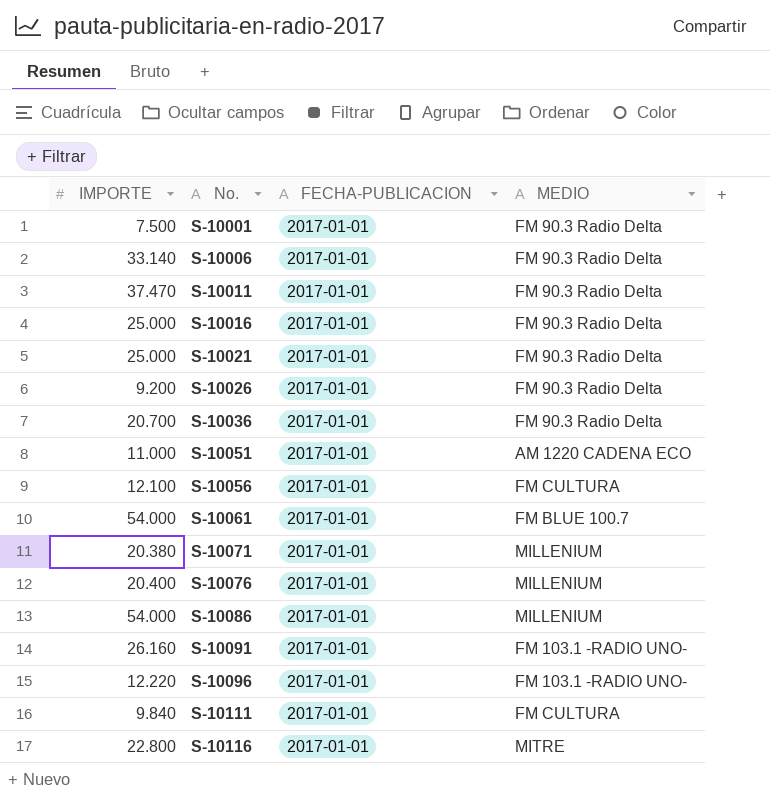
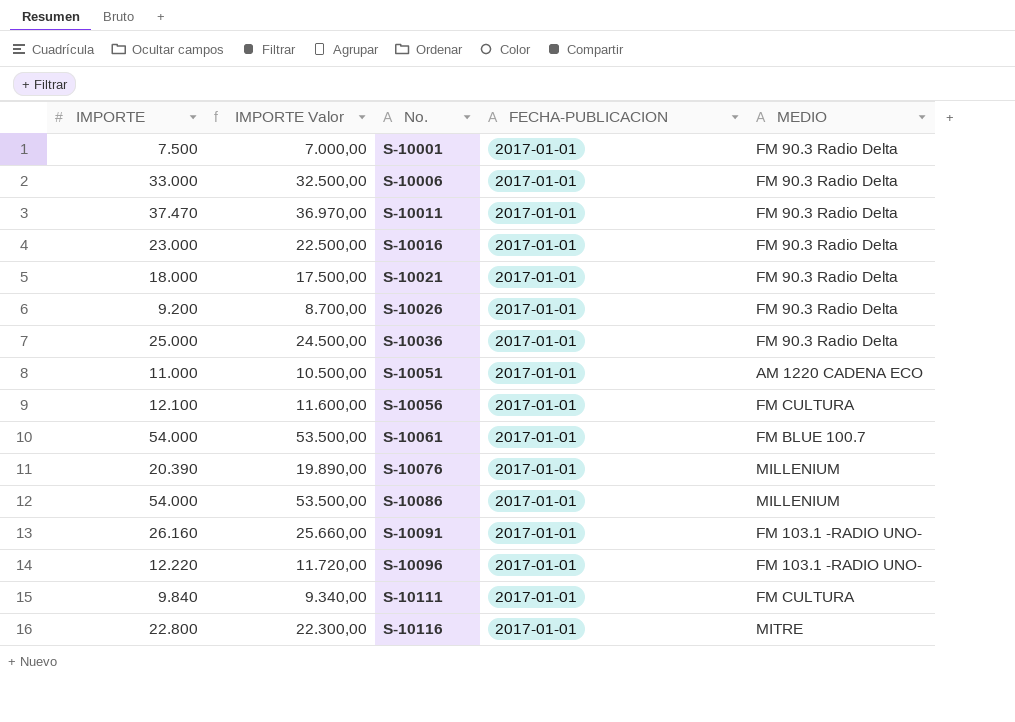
column IMPORTE Valor | formula: none -> [IMPORTE] - 500
row S-10071: 20.380 | 2017-01-01 | MILLENIUM -> none
S-10006 | IMPORTE: 33.140 -> 33.000
S-10016 | IMPORTE: 25.000 -> 23.000
S-10021 | IMPORTE: 25.000 -> 18.000
S-10036 | IMPORTE: 20.700 -> 25.000
S-10076 | IMPORTE: 20.400 -> 20.390

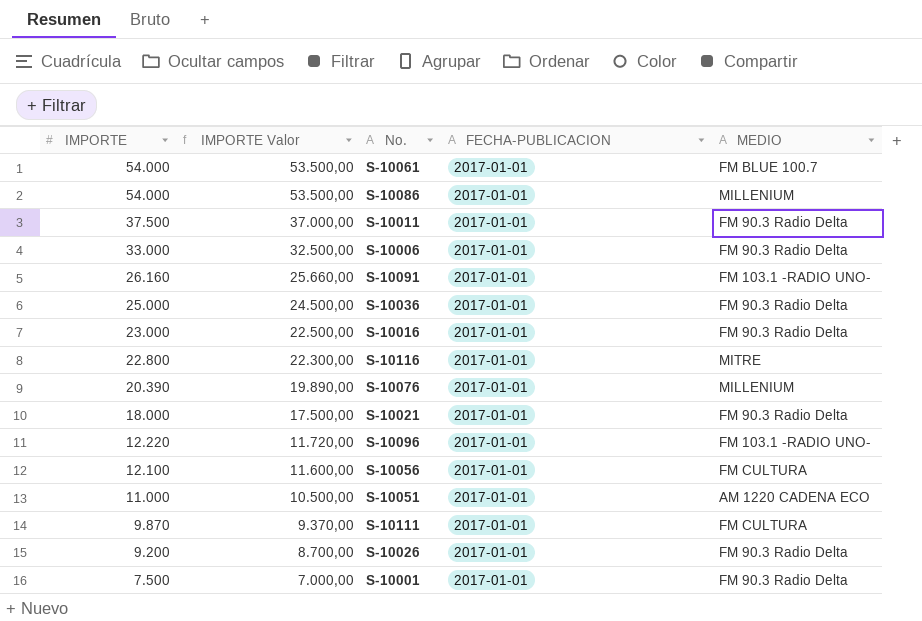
row order: No. ascending -> IMPORTE descending
S-10011 | IMPORTE: 37.470 -> 37.500
S-10011 | IMPORTE Valor: 36.970,00 -> 37.000,00
S-10111 | IMPORTE: 9.840 -> 9.870
S-10111 | IMPORTE Valor: 9.340,00 -> 9.370,00

